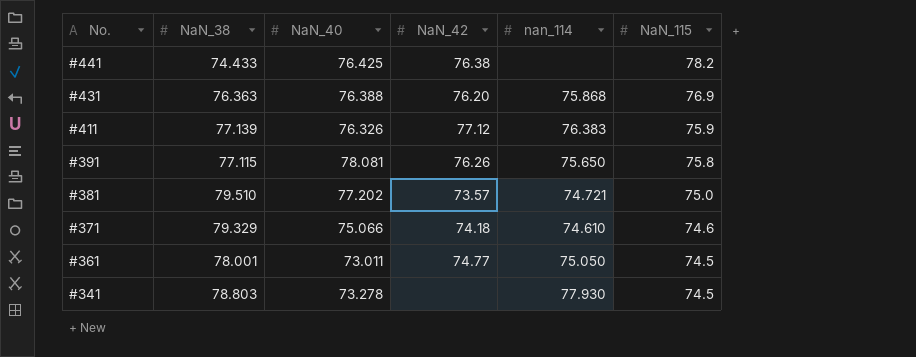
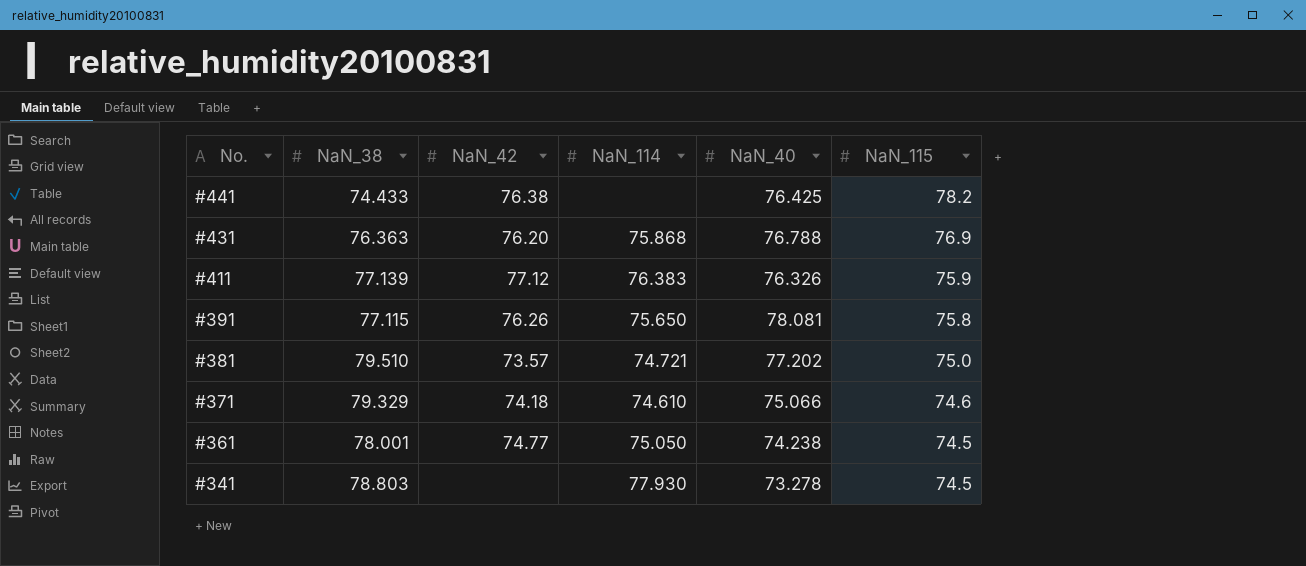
column name: nan_114 -> NaN_114
column NaN_40 | position: 3 -> 5
#431 | NaN_40: 76.388 -> 76.788
#361 | NaN_40: 73.011 -> 74.238

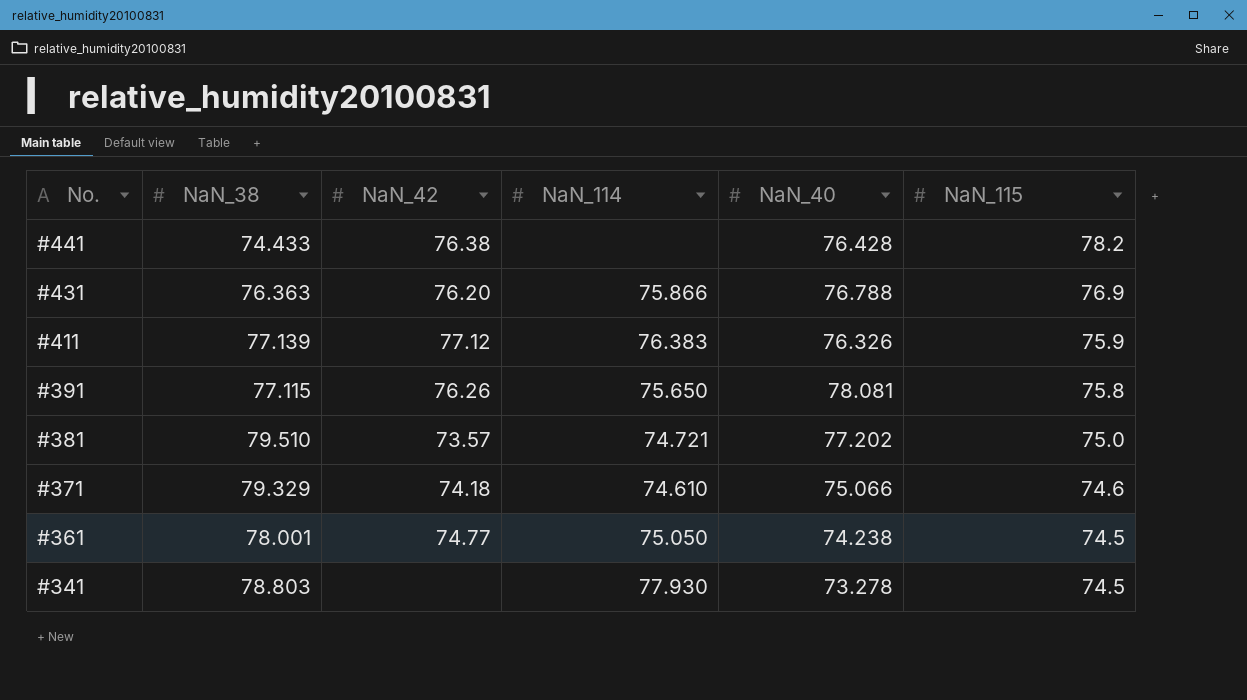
#441 | NaN_40: 76.425 -> 76.428
#431 | NaN_114: 75.868 -> 75.866

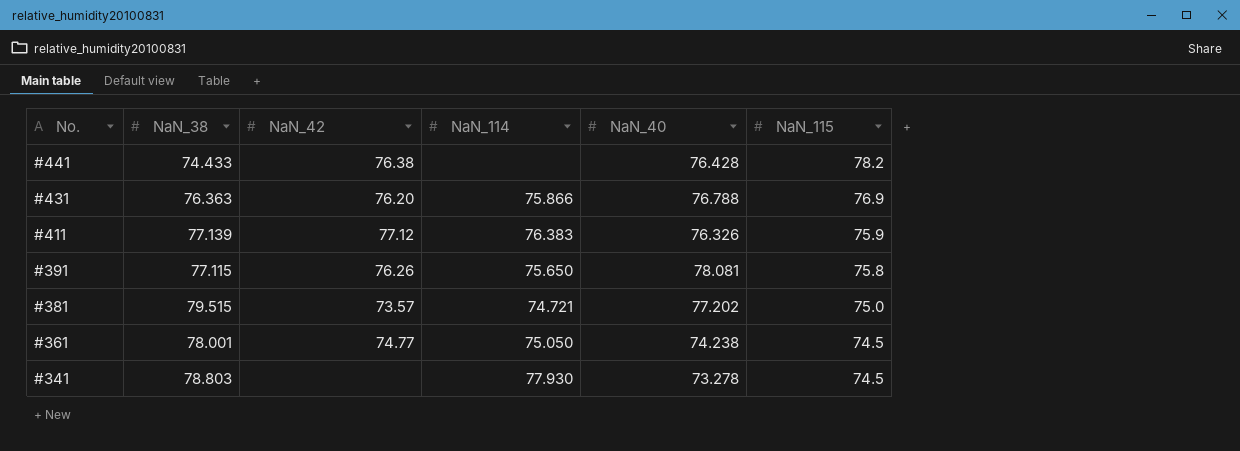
row #371: 79.329 | 74.18 | 74.610 | 75.066 | 74.6 -> none
#381 | NaN_38: 79.510 -> 79.515

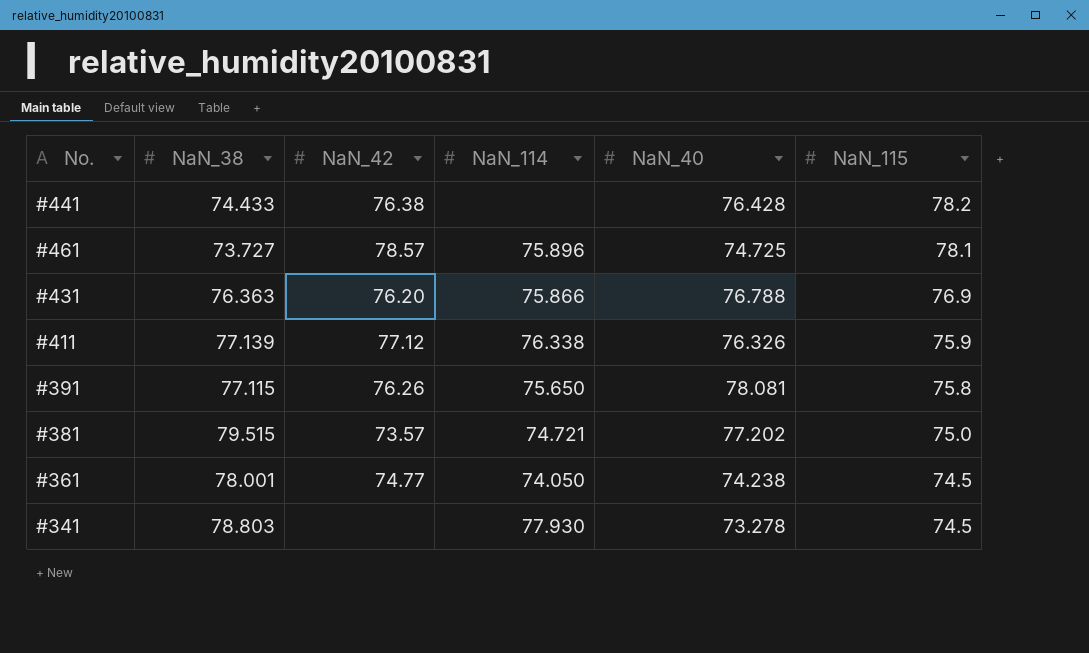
row #461: none -> 73.727 | 78.57 | 75.896 | 74.725 | 78.1
#411 | NaN_114: 76.383 -> 76.338
#361 | NaN_114: 75.050 -> 74.050

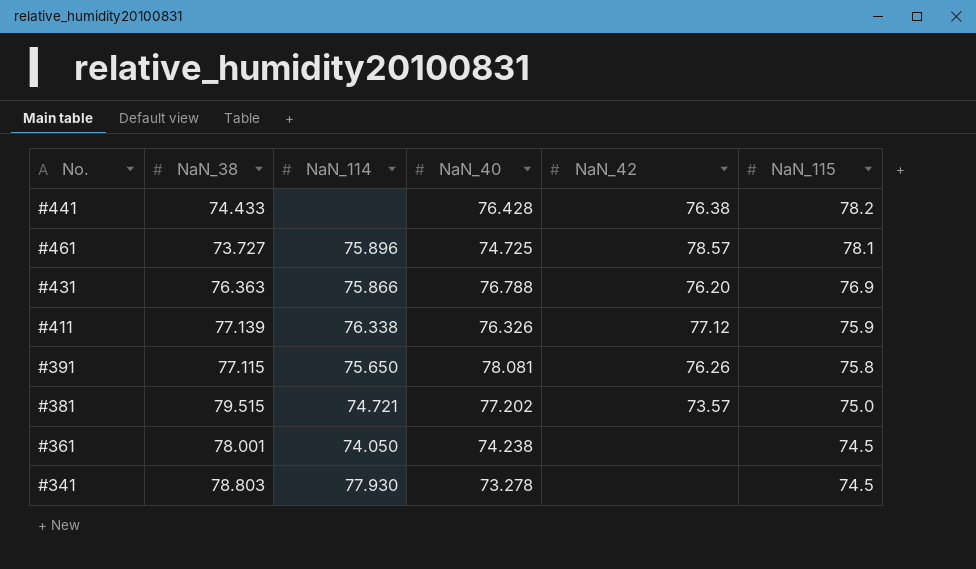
column NaN_42 | position: 3 -> 5
#361 | NaN_42: 74.77 -> none

